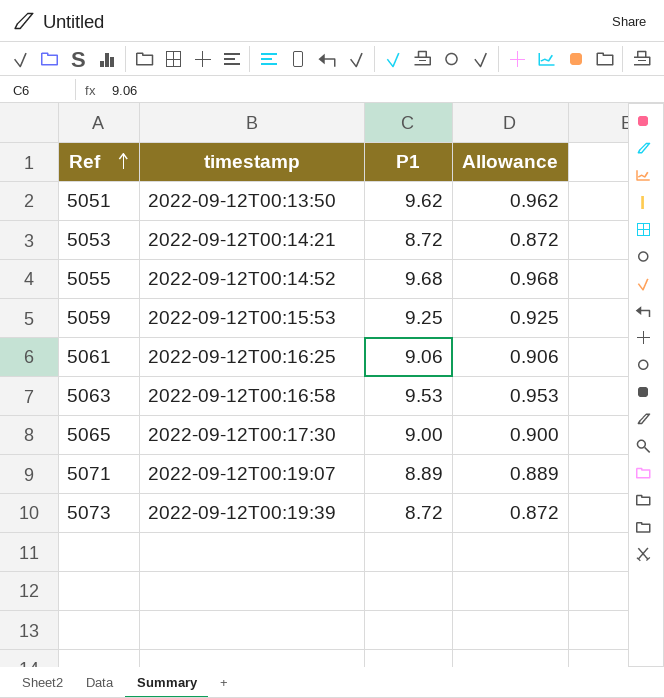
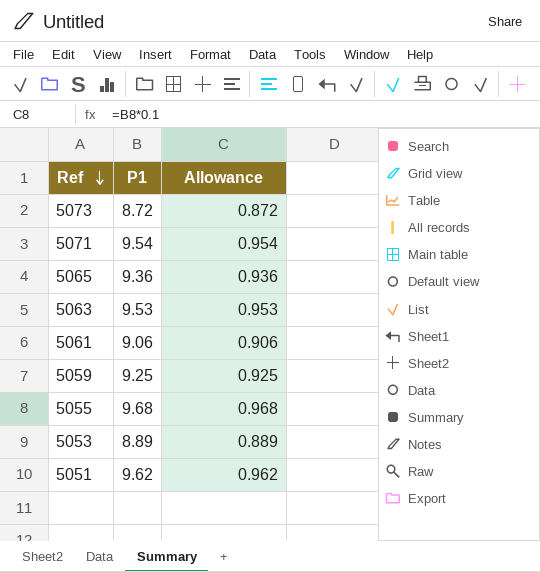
row order: Ref ascending -> Ref descending
column timestamp | position: 2 -> none
5071 | P1: 8.89 -> 9.54
5071 | Allowance: 0.889 -> 0.954
5065 | P1: 9.00 -> 9.36
5065 | Allowance: 0.900 -> 0.936
5053 | P1: 8.72 -> 8.89
5053 | Allowance: 0.872 -> 0.889

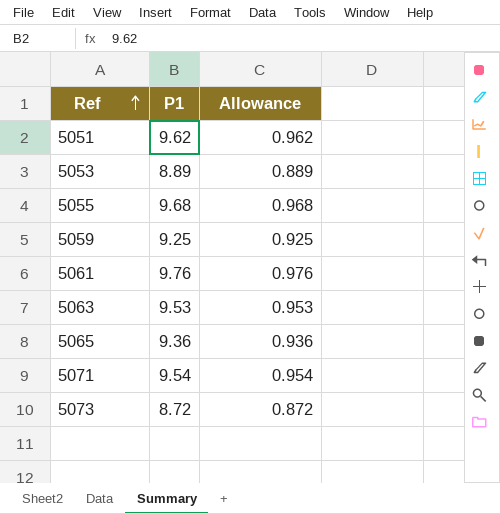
row order: Ref descending -> Ref ascending
5061 | P1: 9.06 -> 9.76
5061 | Allowance: 0.906 -> 0.976

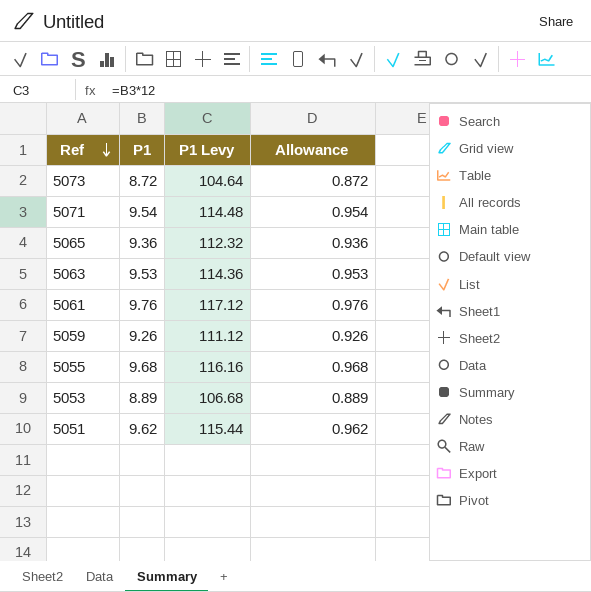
row order: Ref ascending -> Ref descending
column P1 Levy | formula: none -> [P1] * 12
5059 | P1: 9.25 -> 9.26
5059 | Allowance: 0.925 -> 0.926

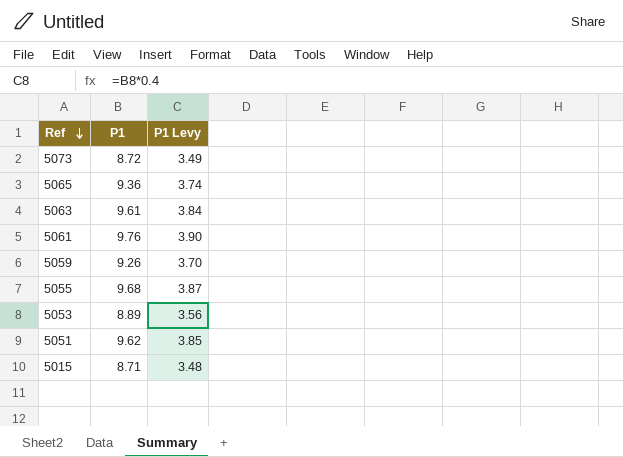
column Allowance | formula: [P1] * 0.1 -> none
column P1 Levy | formula: [P1] * 12 -> [P1] * 0.4
row 5071: 9.54 | 114.48 | 0.954 -> none
5063 | P1: 9.53 -> 9.61
row 5015: none -> 8.71 | 3.48

